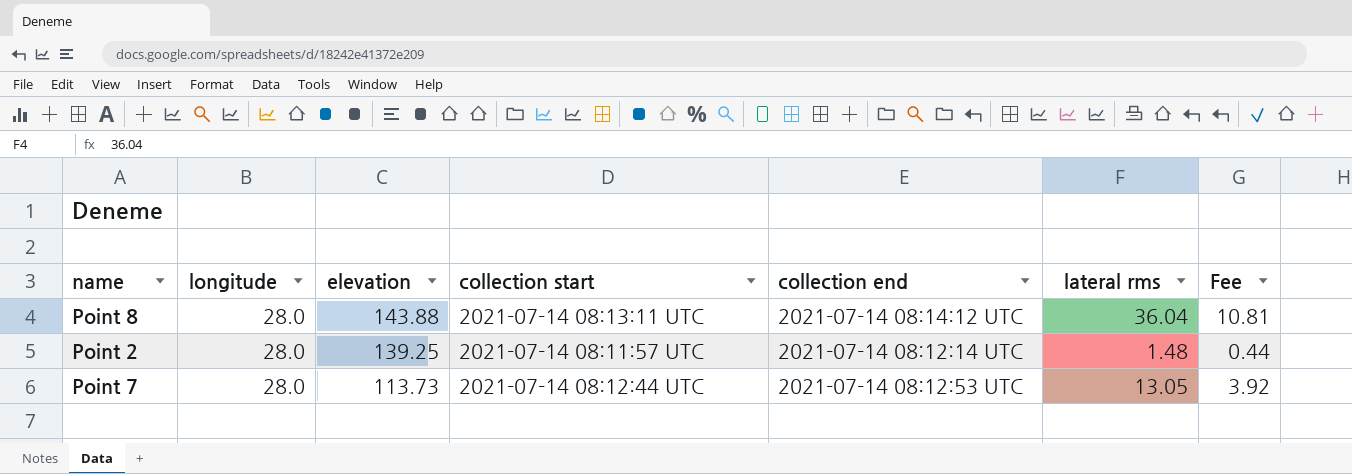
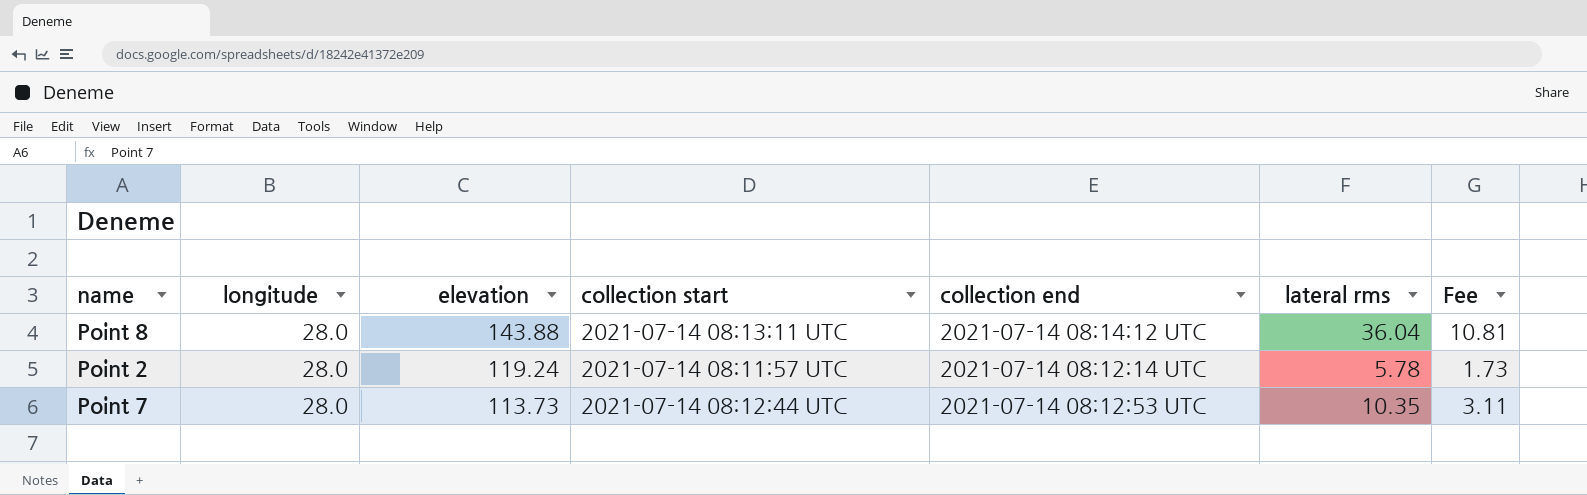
Point 2 | elevation: 139.25 -> 119.24
Point 2 | lateral rms: 1.48 -> 5.78
Point 2 | Fee: 0.44 -> 1.73
Point 7 | lateral rms: 13.05 -> 10.35
Point 7 | Fee: 3.92 -> 3.11

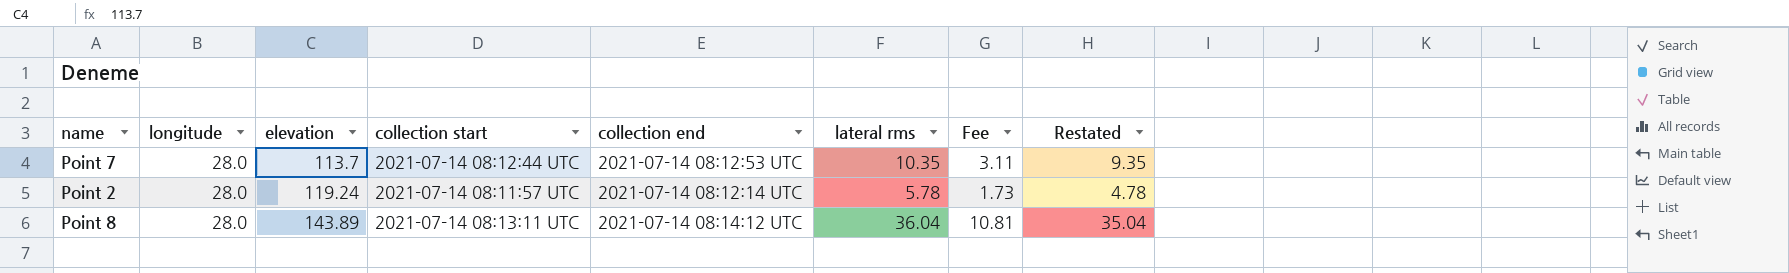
row order: elevation descending -> elevation ascending
column Restated | formula: none -> [lateral rms] - 1
Point 7 | elevation: 113.73 -> 113.7
Point 8 | elevation: 143.88 -> 143.89

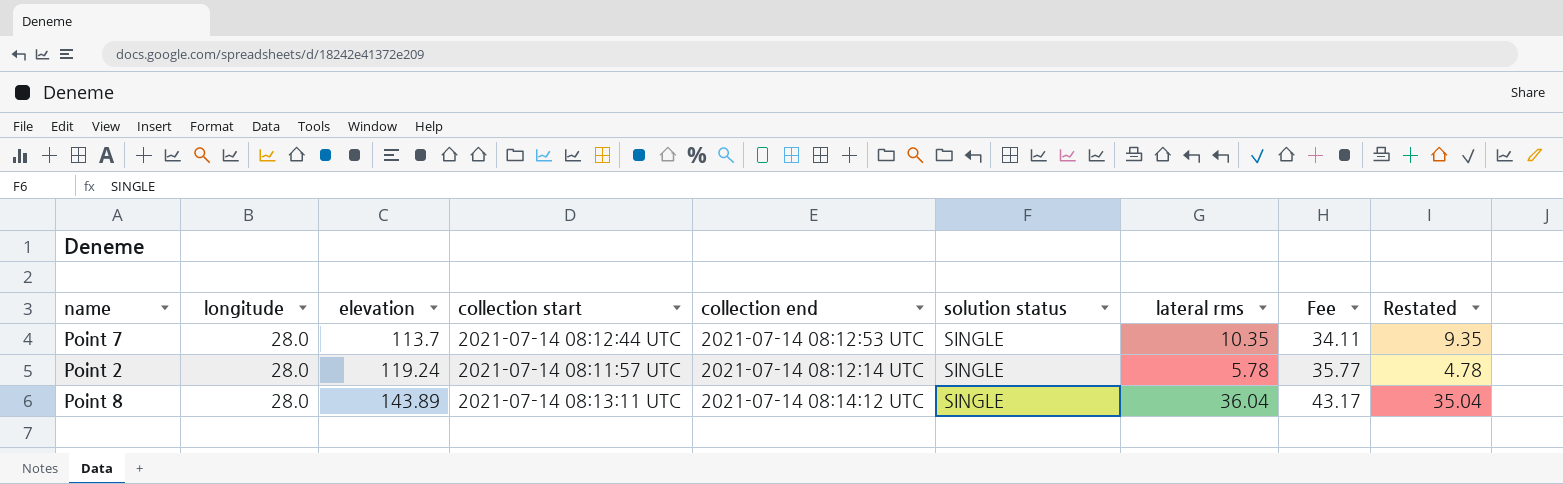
column solution status | position: none -> 6
column Fee | formula: [lateral rms] * 0.3 -> [elevation] * 0.3

